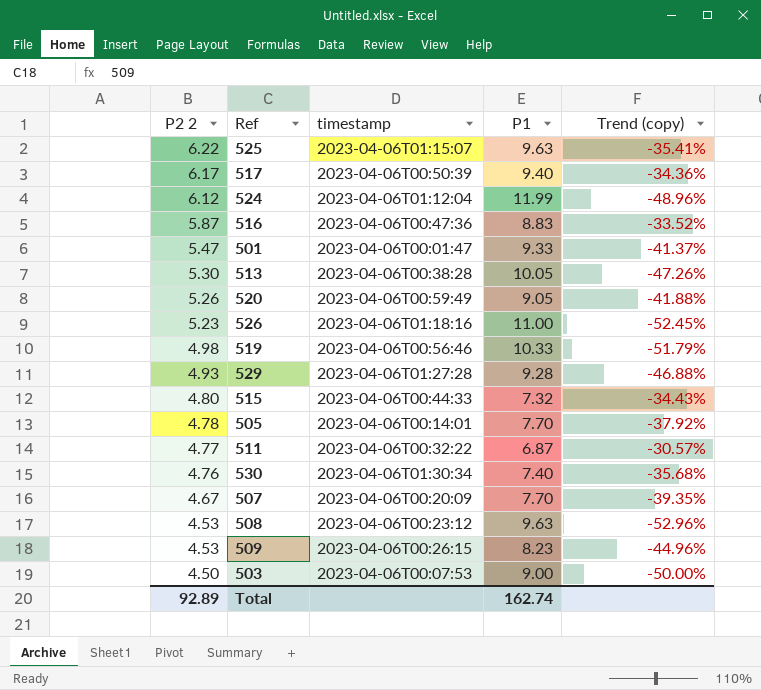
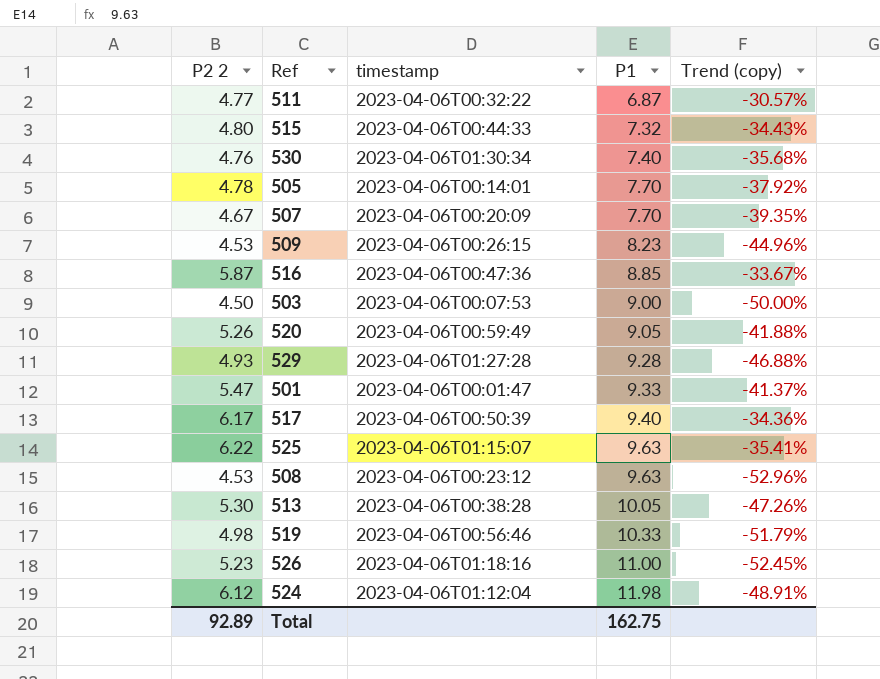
row order: P2 2 descending -> P1 ascending
516 | P1: 8.83 -> 8.85
516 | Trend (copy): -33.52% -> -33.67%
524 | P1: 11.99 -> 11.98
524 | Trend (copy): -48.96% -> -48.91%
Total | P1: 162.74 -> 162.75

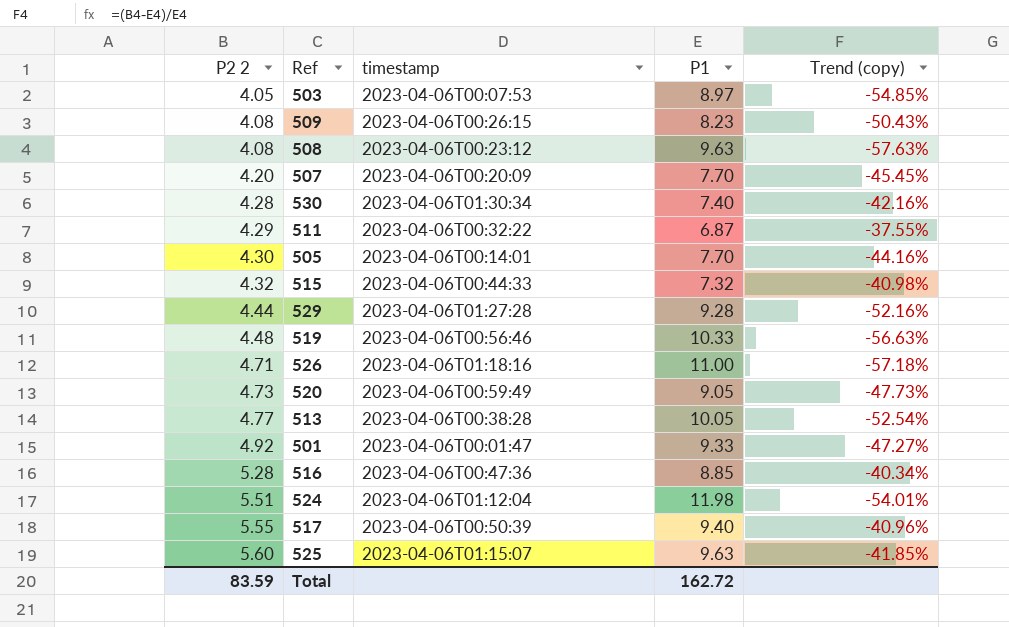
row order: P1 ascending -> P2 2 ascending
503 | P2 2: 4.50 -> 4.05
503 | P1: 9.00 -> 8.97
503 | Trend (copy): -50.00% -> -54.85%
509 | P2 2: 4.53 -> 4.08
509 | Trend (copy): -44.96% -> -50.43%
508 | P2 2: 4.53 -> 4.08
508 | Trend (copy): -52.96% -> -57.63%
507 | P2 2: 4.67 -> 4.20
507 | Trend (copy): -39.35% -> -45.45%
530 | P2 2: 4.76 -> 4.28
530 | Trend (copy): -35.68% -> -42.16%
511 | P2 2: 4.77 -> 4.29
511 | Trend (copy): -30.57% -> -37.55%
505 | P2 2: 4.78 -> 4.30
505 | Trend (copy): -37.92% -> -44.16%
515 | P2 2: 4.80 -> 4.32
515 | Trend (copy): -34.43% -> -40.98%
529 | P2 2: 4.93 -> 4.44
529 | Trend (copy): -46.88% -> -52.16%
519 | P2 2: 4.98 -> 4.48
519 | Trend (copy): -51.79% -> -56.63%
526 | P2 2: 5.23 -> 4.71
526 | Trend (copy): -52.45% -> -57.18%
520 | P2 2: 5.26 -> 4.73
520 | Trend (copy): -41.88% -> -47.73%
513 | P2 2: 5.30 -> 4.77
513 | Trend (copy): -47.26% -> -52.54%
501 | P2 2: 5.47 -> 4.92
501 | Trend (copy): -41.37% -> -47.27%
516 | P2 2: 5.87 -> 5.28
516 | Trend (copy): -33.67% -> -40.34%
524 | P2 2: 6.12 -> 5.51
524 | Trend (copy): -48.91% -> -54.01%
517 | P2 2: 6.17 -> 5.55
517 | Trend (copy): -34.36% -> -40.96%
525 | P2 2: 6.22 -> 5.60
525 | Trend (copy): -35.41% -> -41.85%
Total | P2 2: 92.89 -> 83.59
Total | P1: 162.75 -> 162.72

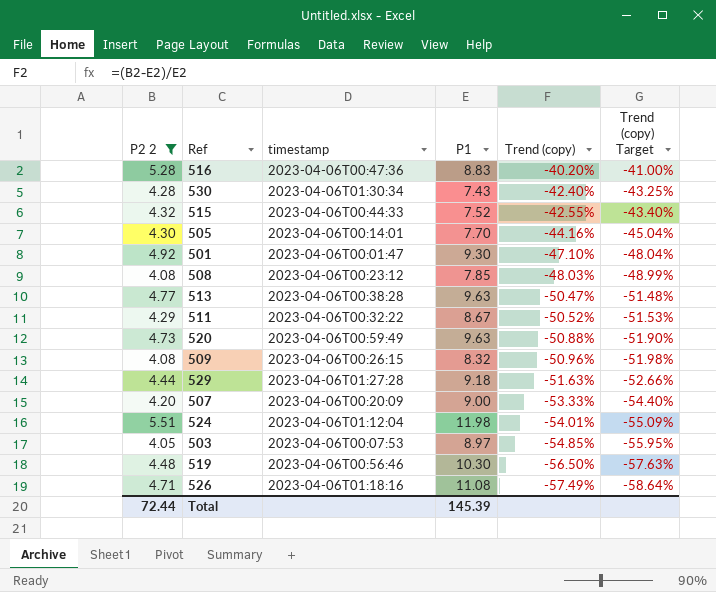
filter: none -> P2 2 <= 5.51
row order: P2 2 ascending -> Trend (copy) descending
column Trend (copy) Target | formula: none -> [Trend (copy)] * 1.02
516 | P1: 8.85 -> 8.83
516 | Trend (copy): -40.34% -> -40.20%
530 | P1: 7.40 -> 7.43
530 | Trend (copy): -42.16% -> -42.40%
515 | P1: 7.32 -> 7.52
515 | Trend (copy): -40.98% -> -42.55%
501 | P1: 9.33 -> 9.30
501 | Trend (copy): -47.27% -> -47.10%
508 | P1: 9.63 -> 7.85
508 | Trend (copy): -57.63% -> -48.03%
513 | P1: 10.05 -> 9.63
513 | Trend (copy): -52.54% -> -50.47%
511 | P1: 6.87 -> 8.67
511 | Trend (copy): -37.55% -> -50.52%
520 | P1: 9.05 -> 9.63
520 | Trend (copy): -47.73% -> -50.88%
509 | P1: 8.23 -> 8.32
509 | Trend (copy): -50.43% -> -50.96%
529 | P1: 9.28 -> 9.18
529 | Trend (copy): -52.16% -> -51.63%
507 | P1: 7.70 -> 9.00
507 | Trend (copy): -45.45% -> -53.33%
519 | P1: 10.33 -> 10.30
519 | Trend (copy): -56.63% -> -56.50%
526 | P1: 11.00 -> 11.08
526 | Trend (copy): -57.18% -> -57.49%
Total | P2 2: 83.59 -> 72.44
Total | P1: 162.72 -> 145.39

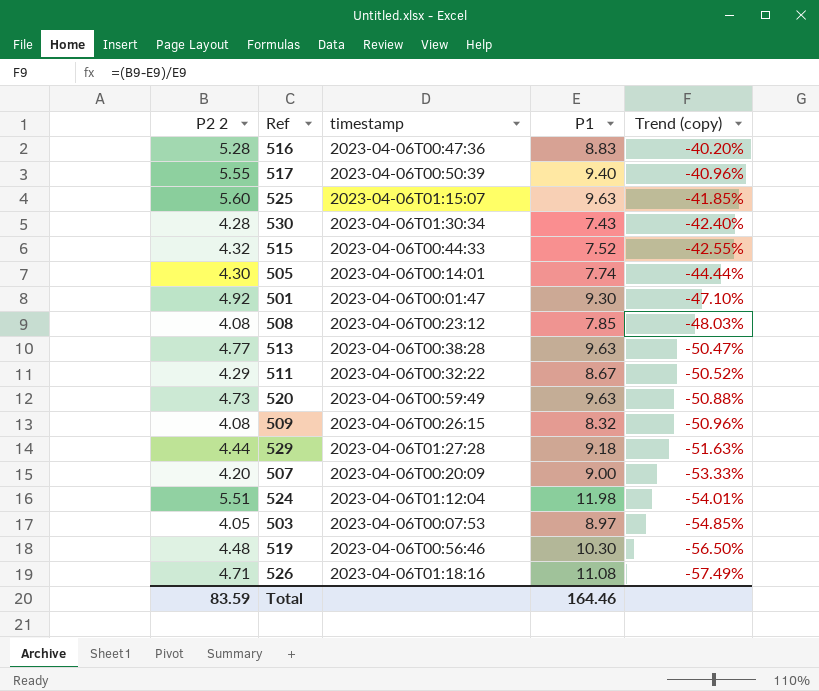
filter: P2 2 <= 5.51 -> none
column Trend (copy) Target | formula: [Trend (copy)] * 1.02 -> none
505 | P1: 7.70 -> 7.74
505 | Trend (copy): -44.16% -> -44.44%
Total | P2 2: 72.44 -> 83.59
Total | P1: 145.39 -> 164.46

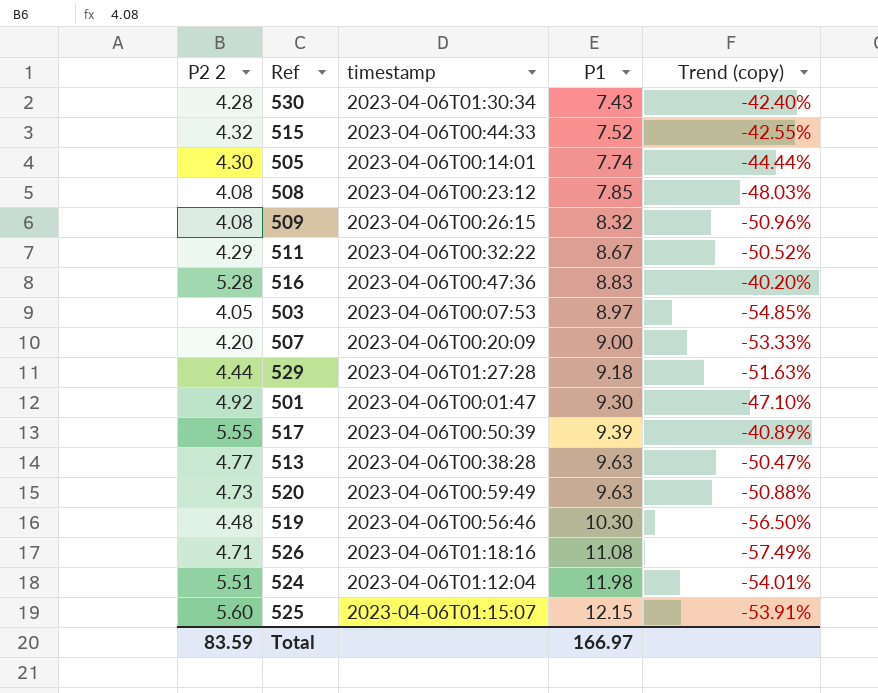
row order: Trend (copy) descending -> P1 ascending
517 | P1: 9.40 -> 9.39
517 | Trend (copy): -40.96% -> -40.89%
525 | P1: 9.63 -> 12.15
525 | Trend (copy): -41.85% -> -53.91%
Total | P1: 164.46 -> 166.97

